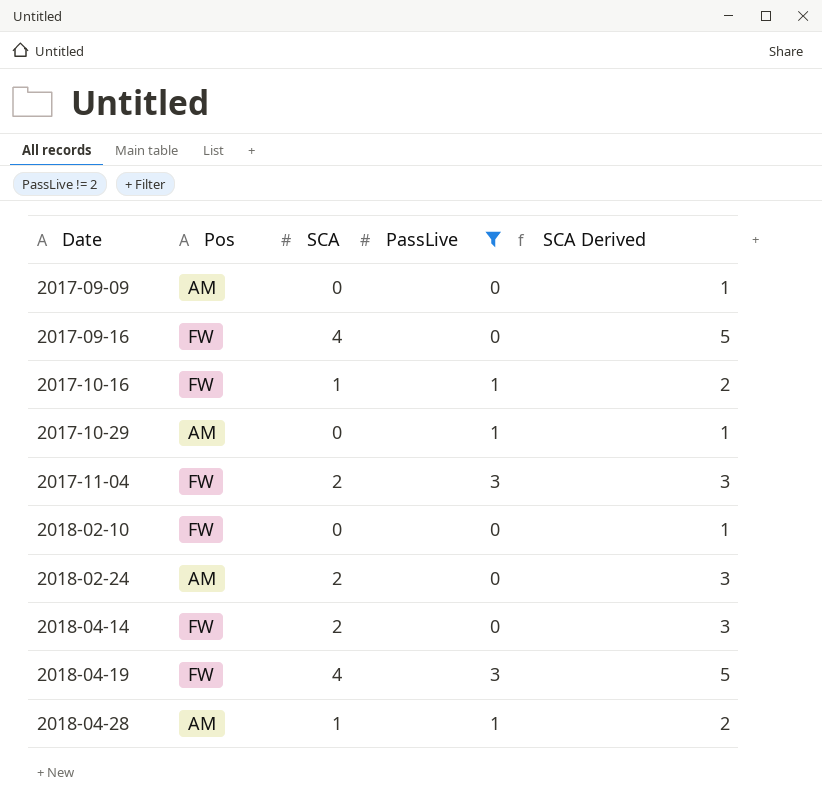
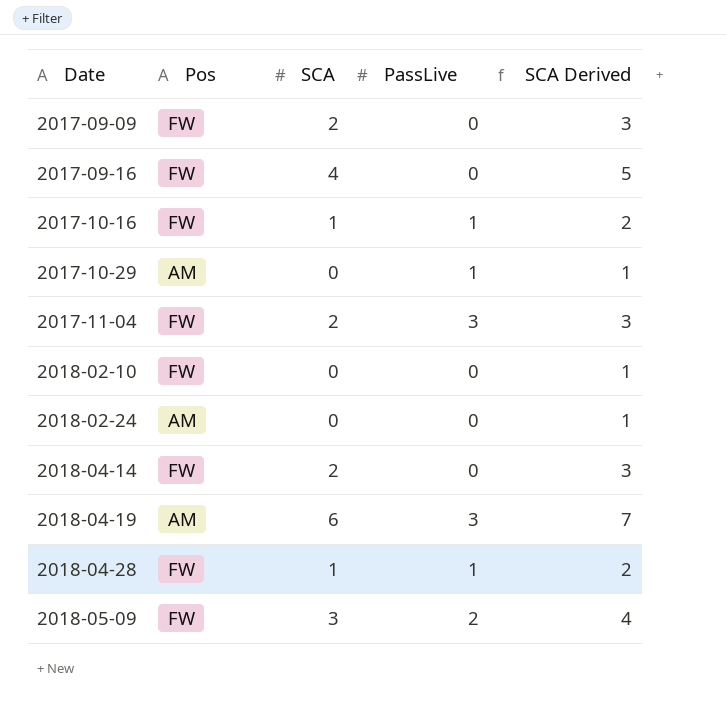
filter: PassLive != 2 -> none
2017-09-09 | Pos: AM -> FW
2017-09-09 | SCA: 0 -> 2
2017-09-09 | SCA Derived: 1 -> 3
2018-02-24 | SCA: 2 -> 0
2018-02-24 | SCA Derived: 3 -> 1
2018-04-19 | Pos: FW -> AM
2018-04-19 | SCA: 4 -> 6
2018-04-19 | SCA Derived: 5 -> 7
2018-04-28 | Pos: AM -> FW

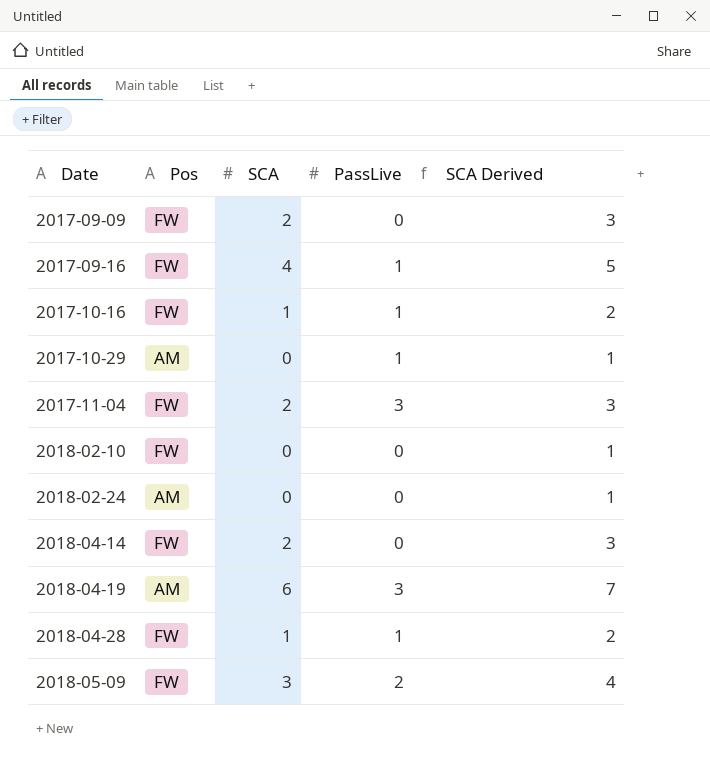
2017-09-16 | PassLive: 0 -> 1

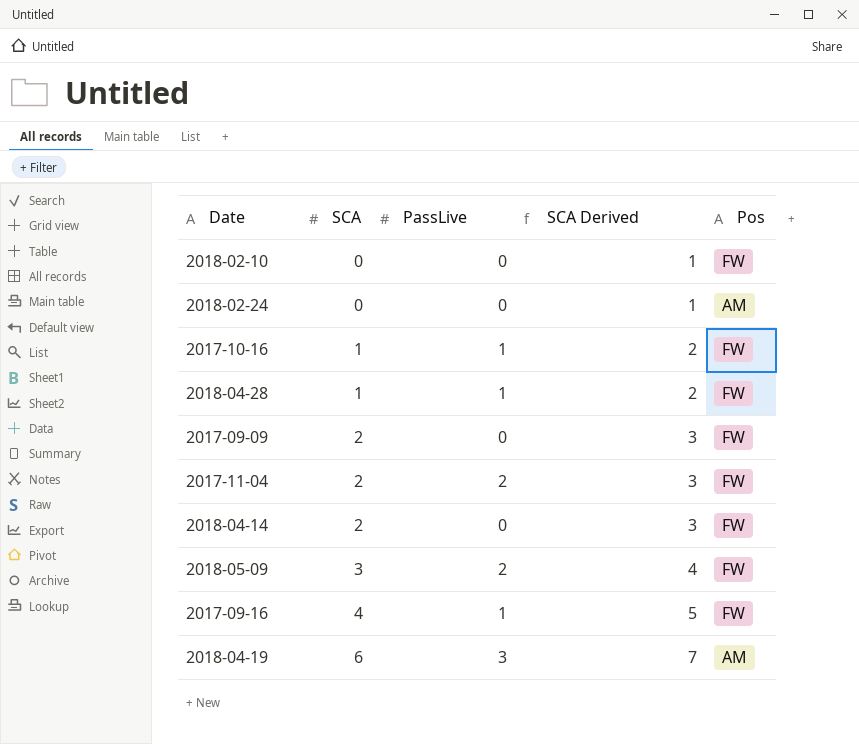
row order: Date ascending -> SCA ascending
column Pos | position: 2 -> 5
row 2017-10-29: AM | 0 | 1 | 1 -> none
2017-11-04 | PassLive: 3 -> 2

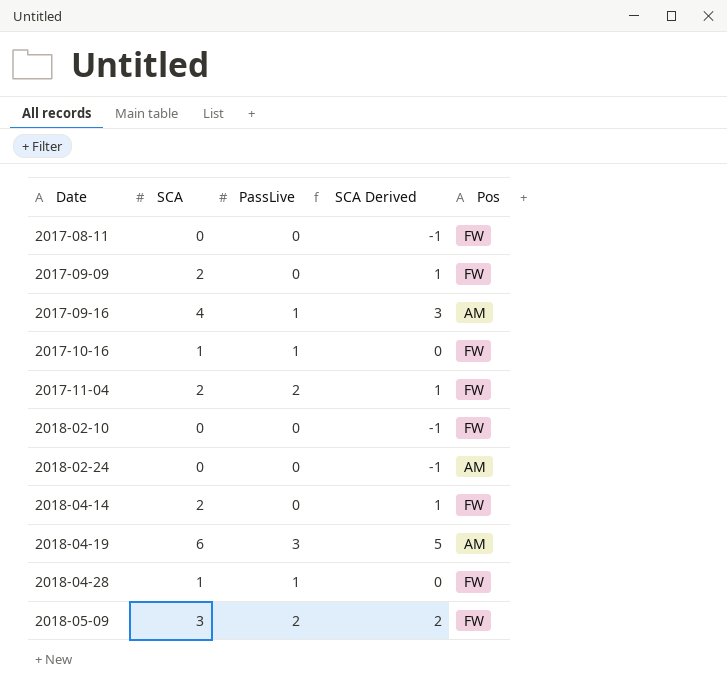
row order: SCA ascending -> Date ascending
column SCA Derived | formula: [SCA] + 1 -> [SCA] - 1
row 2017-08-11: none -> 0 | 0 | -1 | FW
2017-09-16 | Pos: FW -> AM

